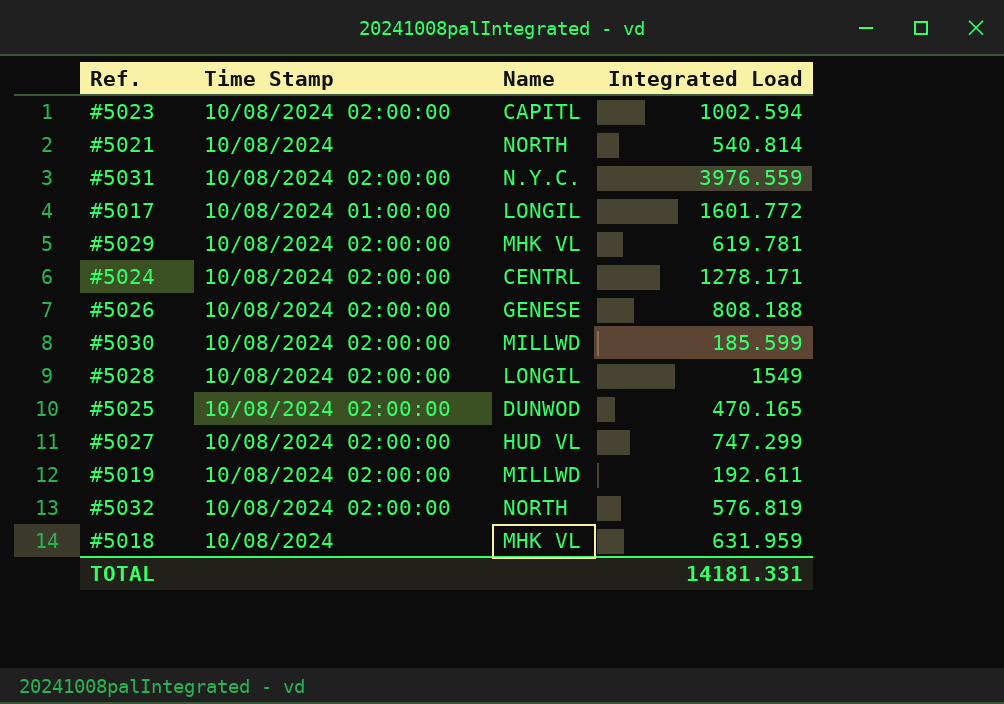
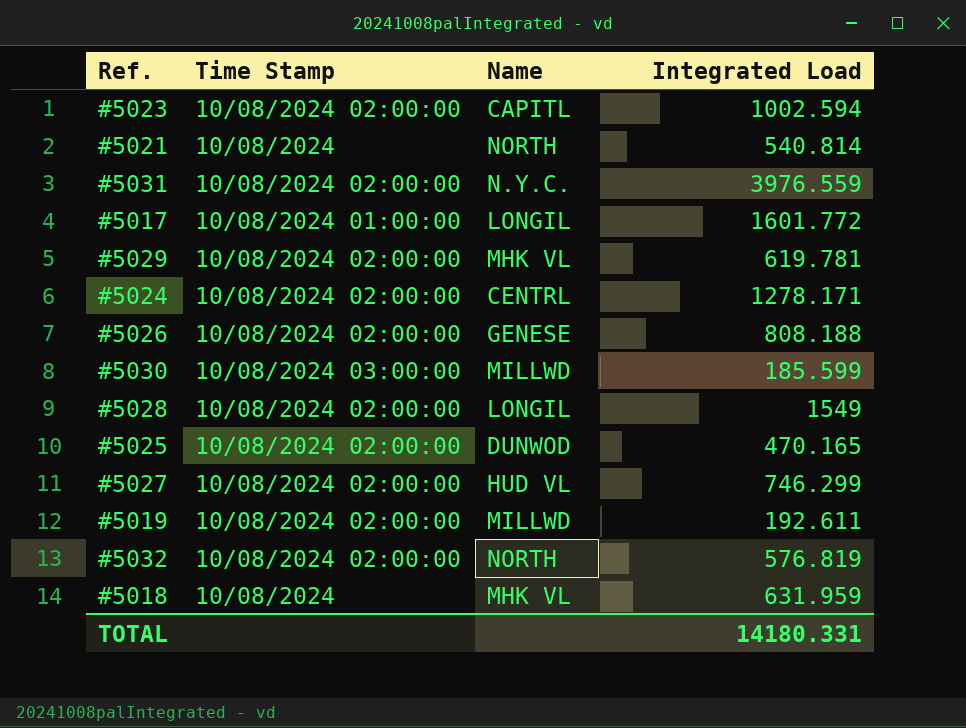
#5030 | Time Stamp: 10/08/2024 02:00:00 -> 10/08/2024 03:00:00
#5027 | Integrated Load: 747.299 -> 746.299
TOTAL | Integrated Load: 14181.331 -> 14180.331

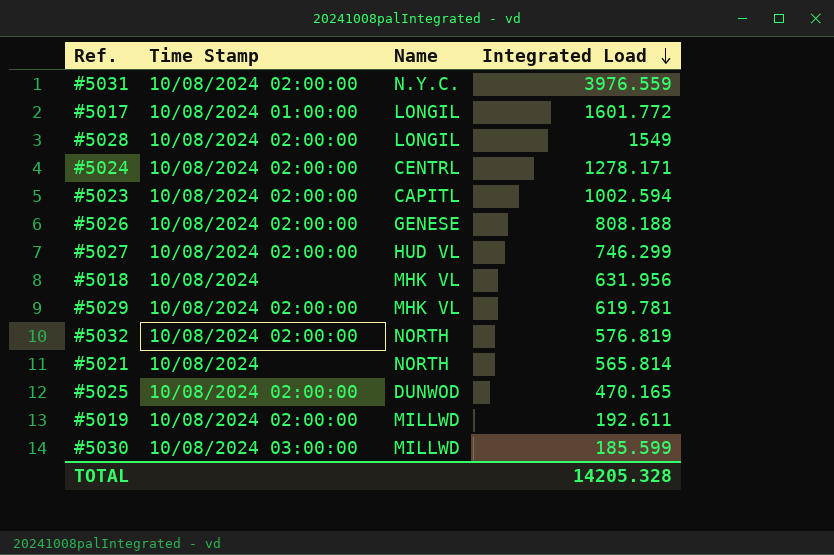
row order: none -> Integrated Load descending
#5018 | Integrated Load: 631.959 -> 631.956
#5021 | Integrated Load: 540.814 -> 565.814
TOTAL | Integrated Load: 14180.331 -> 14205.328

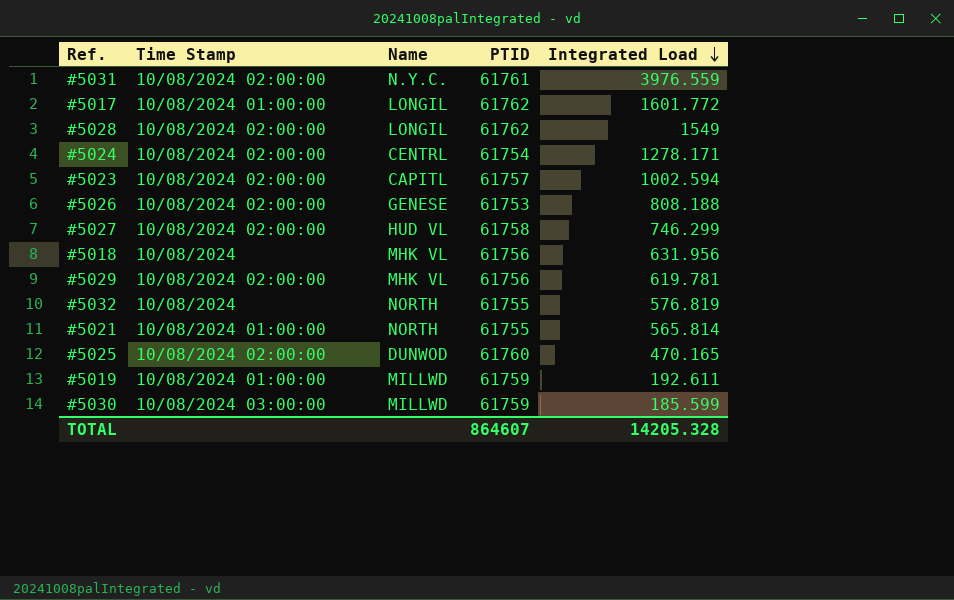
column PTID | position: none -> 4
#5032 | Time Stamp: 10/08/2024 02:00:00 -> 10/08/2024
#5021 | Time Stamp: 10/08/2024 -> 10/08/2024 01:00:00
#5019 | Time Stamp: 10/08/2024 02:00:00 -> 10/08/2024 01:00:00

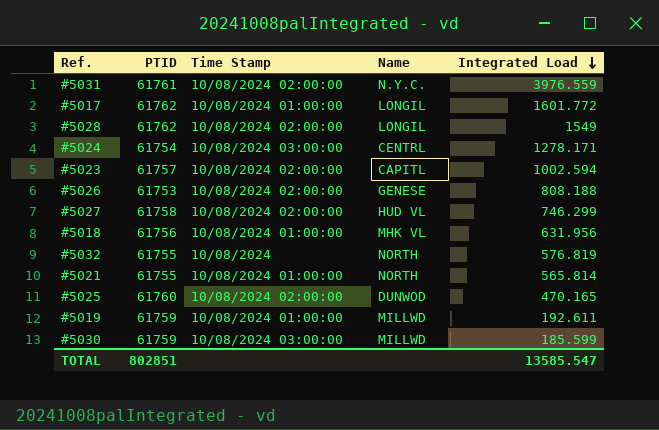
column PTID | position: 4 -> 2
row #5029: 10/08/2024 02:00:00 | MHK VL | 61756 | 619.781 -> none
#5024 | Time Stamp: 10/08/2024 02:00:00 -> 10/08/2024 03:00:00
#5018 | Time Stamp: 10/08/2024 -> 10/08/2024 01:00:00
TOTAL | PTID: 864607 -> 802851
TOTAL | Integrated Load: 14205.328 -> 13585.547

